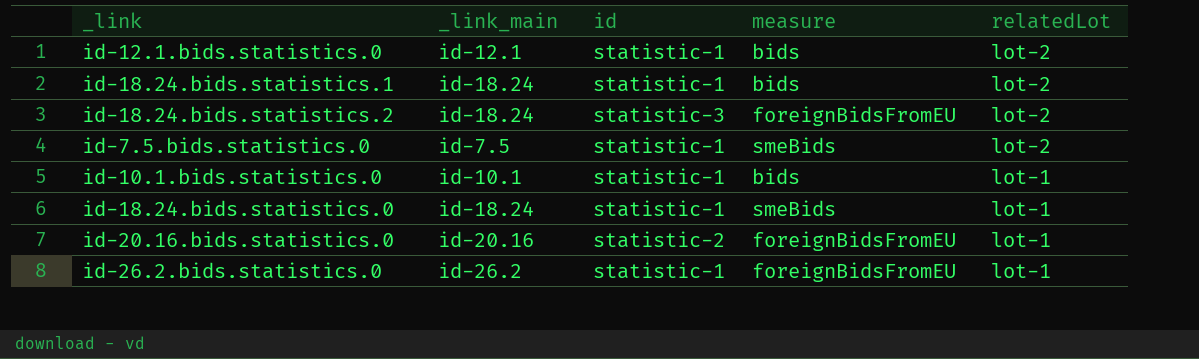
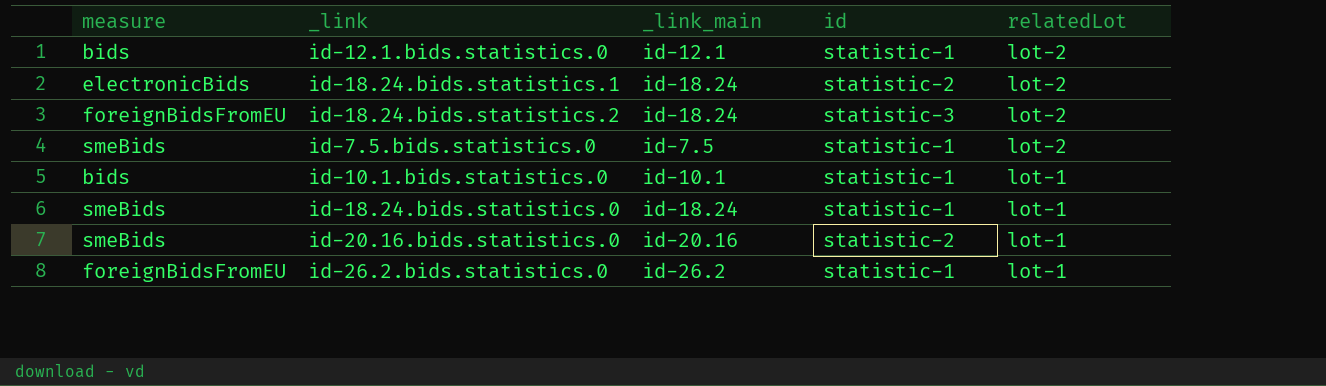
column measure | position: 4 -> 1
id-18.24.bids.statistics.1 | measure: bids -> electronicBids
id-18.24.bids.statistics.1 | id: statistic-1 -> statistic-2
id-20.16.bids.statistics.0 | measure: foreignBidsFromEU -> smeBids

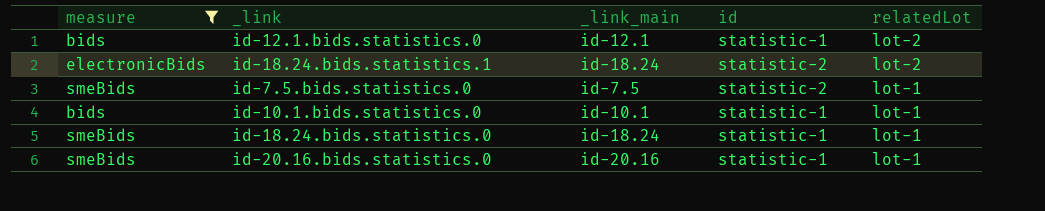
filter: none -> measure != foreignBidsFromEU
id-7.5.bids.statistics.0 | id: statistic-1 -> statistic-2
id-7.5.bids.statistics.0 | relatedLot: lot-2 -> lot-1
id-20.16.bids.statistics.0 | id: statistic-2 -> statistic-1

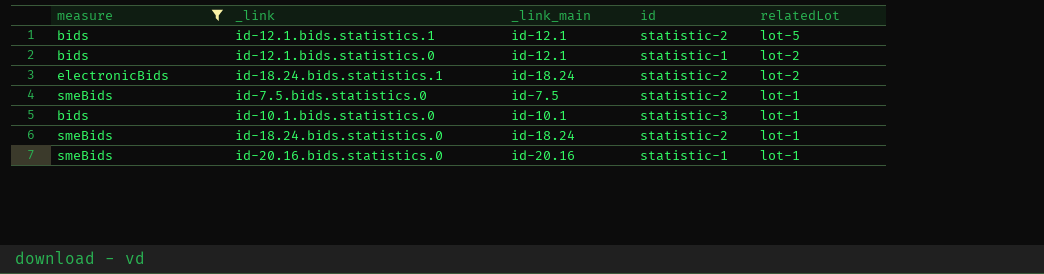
row id-12.1.bids.statistics.1: none -> bids | id-12.1 | statistic-2 | lot-5
id-10.1.bids.statistics.0 | id: statistic-1 -> statistic-3
id-18.24.bids.statistics.0 | id: statistic-1 -> statistic-2

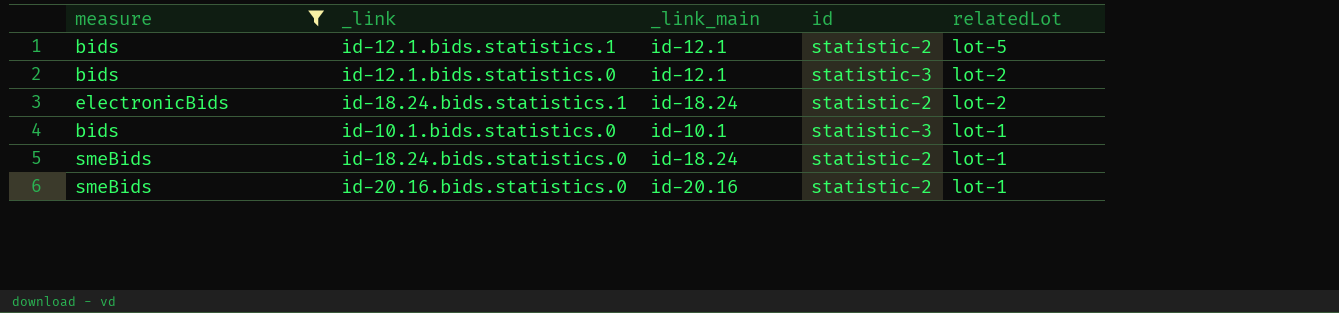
row id-7.5.bids.statistics.0: smeBids | id-7.5 | statistic-2 | lot-1 -> none
id-12.1.bids.statistics.0 | id: statistic-1 -> statistic-3
id-20.16.bids.statistics.0 | id: statistic-1 -> statistic-2

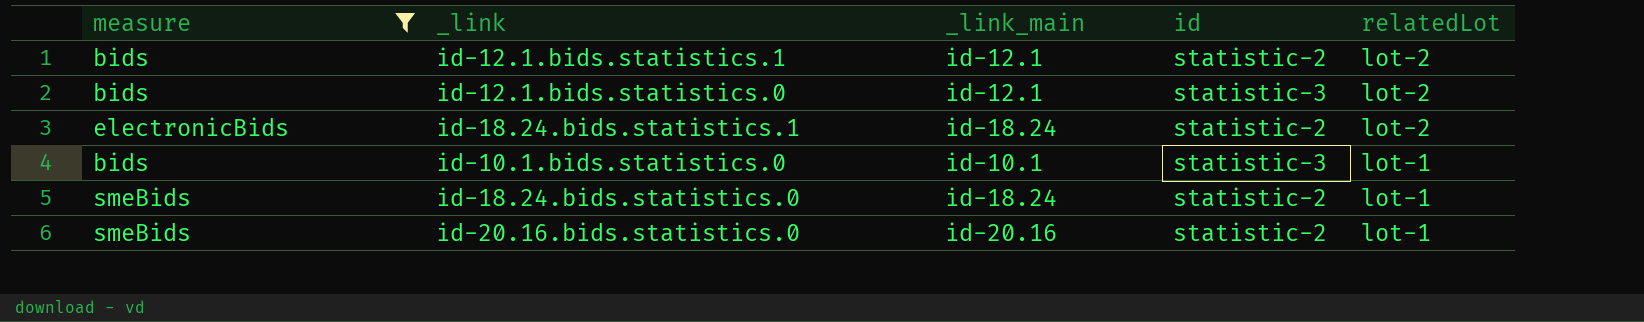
id-12.1.bids.statistics.1 | relatedLot: lot-5 -> lot-2

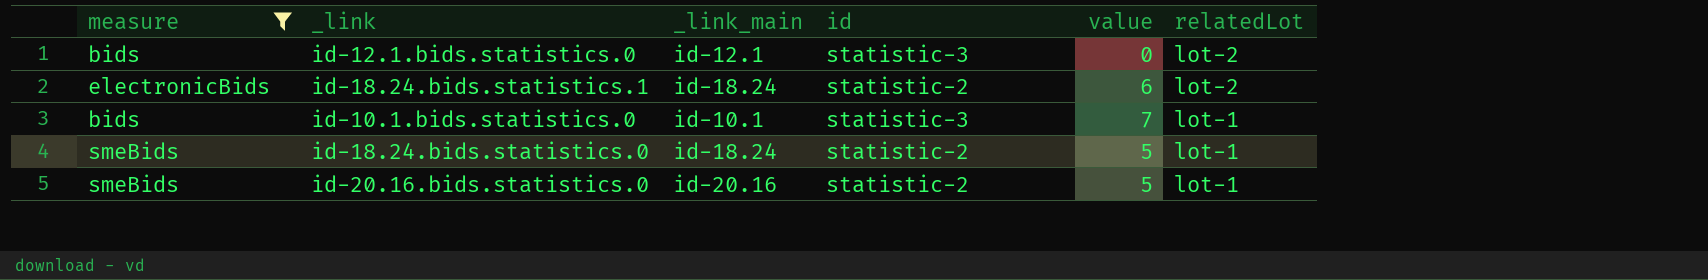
column value | position: none -> 5
row id-12.1.bids.statistics.1: bids | id-12.1 | statistic-2 | lot-2 -> none

